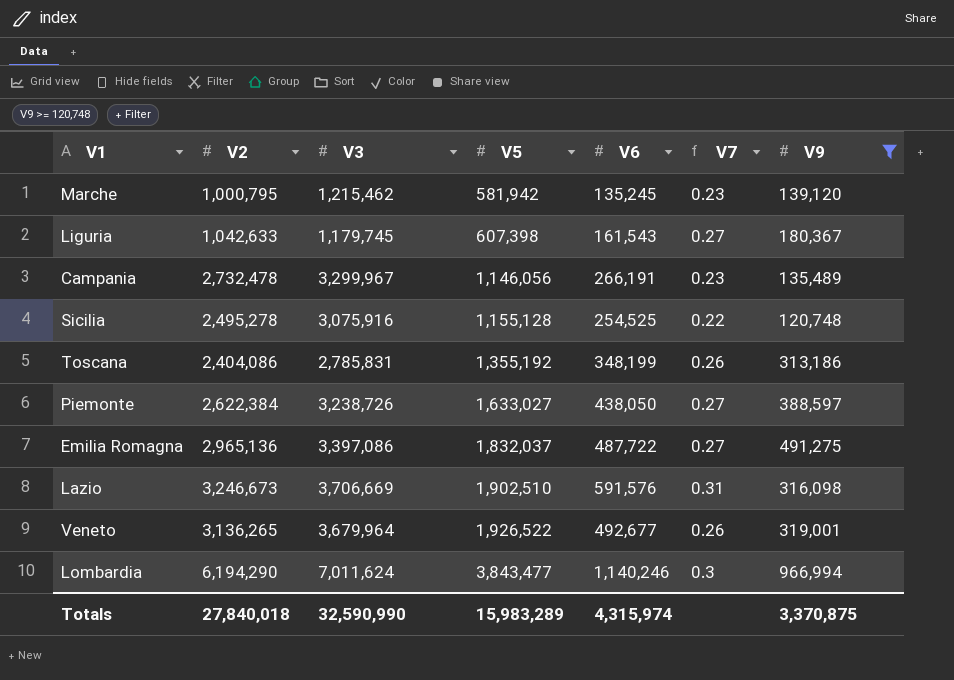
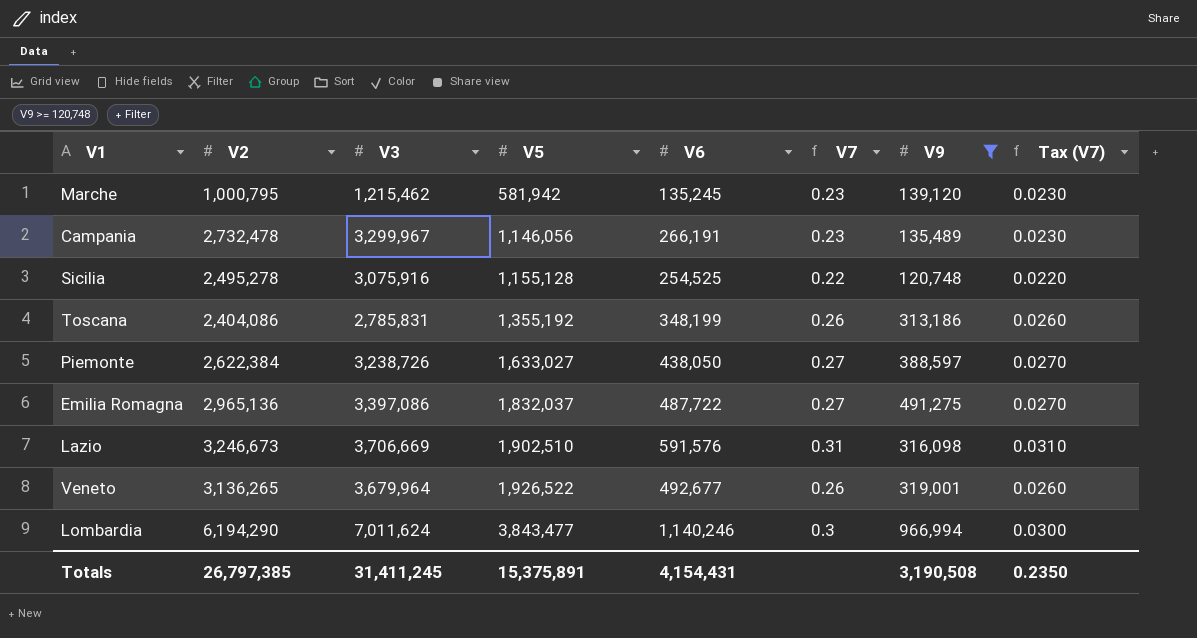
column Tax (V7) | formula: none -> [V7] * 0.1
row Liguria: 1,042,633 | 1,179,745 | 607,398 | 161,543 | 0.27 | 180,367 -> none
Totals | V2: 27,840,018 -> 26,797,385
Totals | V3: 32,590,990 -> 31,411,245
Totals | V5: 15,983,289 -> 15,375,891
Totals | V6: 4,315,974 -> 4,154,431
Totals | V9: 3,370,875 -> 3,190,508

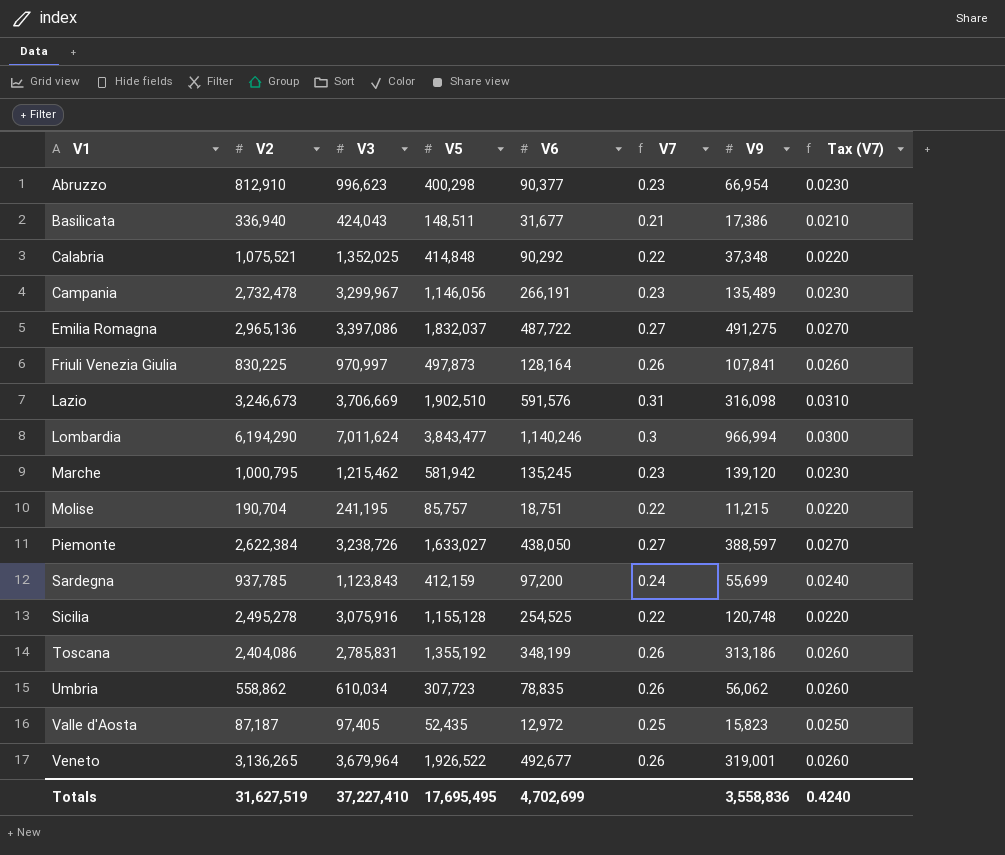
filter: V9 >= 120,748 -> none
row order: V5 ascending -> V1 ascending
Totals | V2: 26,797,385 -> 31,627,519
Totals | V3: 31,411,245 -> 37,227,410
Totals | V5: 15,375,891 -> 17,695,495
Totals | V6: 4,154,431 -> 4,702,699
Totals | V9: 3,190,508 -> 3,558,836
Totals | Tax (V7): 0.2350 -> 0.4240

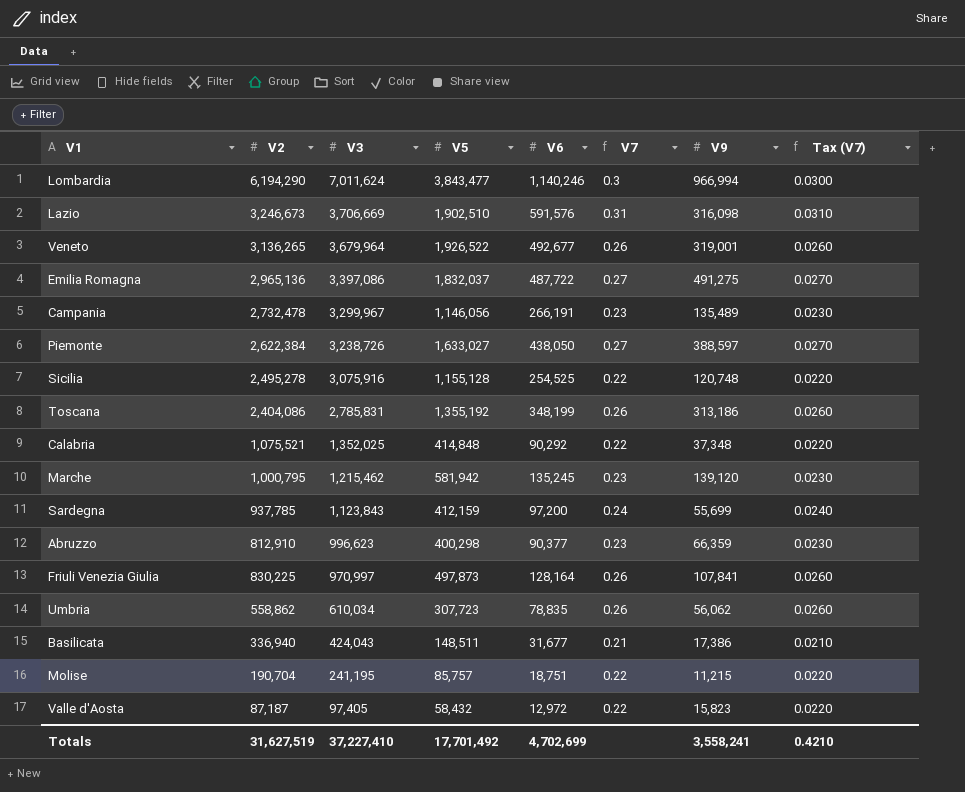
row order: V1 ascending -> V3 descending
Abruzzo | V9: 66,954 -> 66,359
Valle d'Aosta | V5: 52,435 -> 58,432
Valle d'Aosta | V7: 0.25 -> 0.22
Valle d'Aosta | Tax (V7): 0.0250 -> 0.0220
Totals | V5: 17,695,495 -> 17,701,492
Totals | V9: 3,558,836 -> 3,558,241
Totals | Tax (V7): 0.4240 -> 0.4210

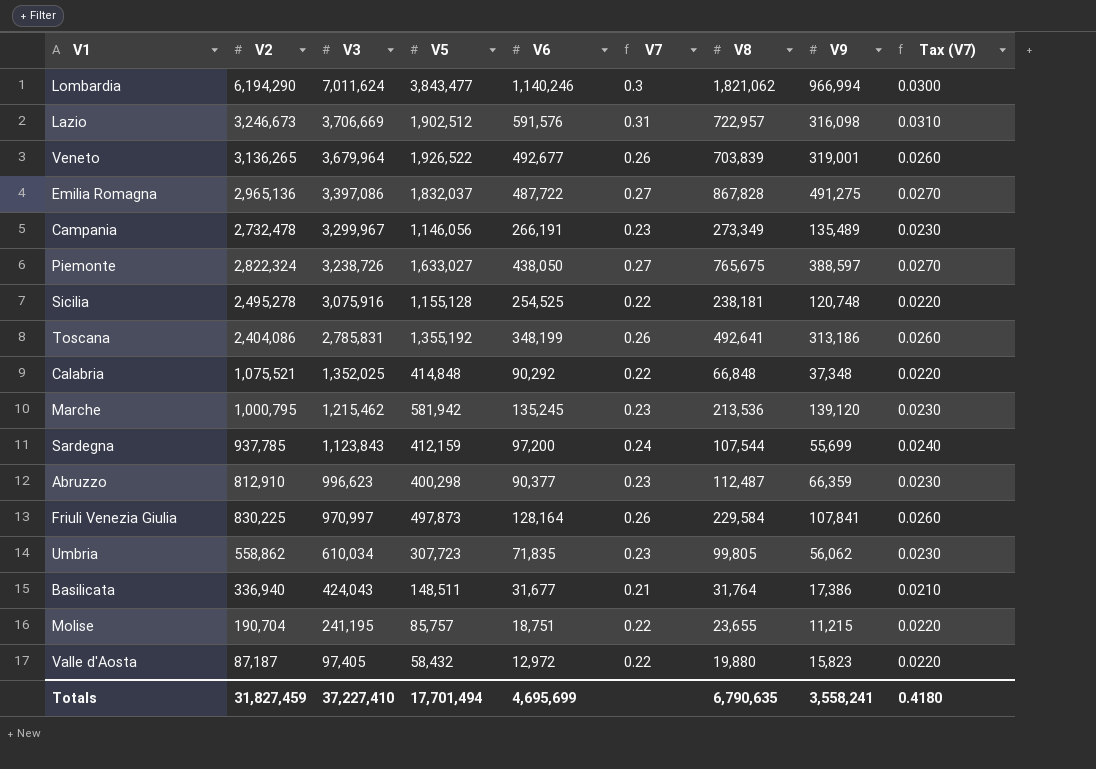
column V8 | position: none -> 7
Lazio | V5: 1,902,510 -> 1,902,512
Piemonte | V2: 2,622,384 -> 2,822,324
Umbria | V6: 78,835 -> 71,835
Umbria | V7: 0.26 -> 0.23
Umbria | Tax (V7): 0.0260 -> 0.0230
Totals | V2: 31,627,519 -> 31,827,459
Totals | V5: 17,701,492 -> 17,701,494
Totals | V6: 4,702,699 -> 4,695,699
Totals | Tax (V7): 0.4210 -> 0.4180

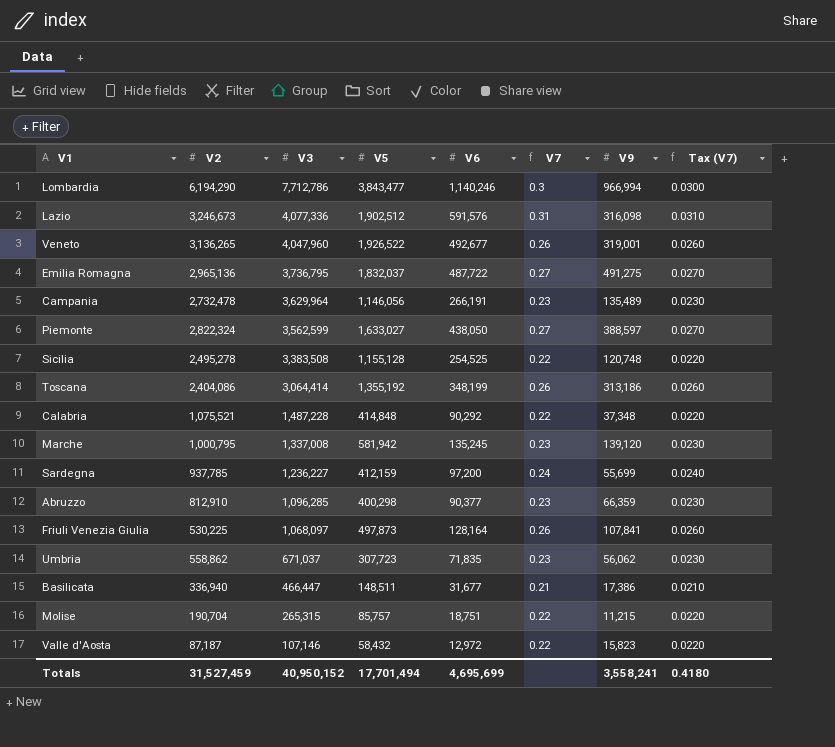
column V8 | position: 7 -> none
Lombardia | V3: 7,011,624 -> 7,712,786
Lazio | V3: 3,706,669 -> 4,077,336
Veneto | V3: 3,679,964 -> 4,047,960
Emilia Romagna | V3: 3,397,086 -> 3,736,795
Campania | V3: 3,299,967 -> 3,629,964
Piemonte | V3: 3,238,726 -> 3,562,599
Sicilia | V3: 3,075,916 -> 3,383,508
Toscana | V3: 2,785,831 -> 3,064,414
Calabria | V3: 1,352,025 -> 1,487,228
Marche | V3: 1,215,462 -> 1,337,008
Sardegna | V3: 1,123,843 -> 1,236,227
Abruzzo | V3: 996,623 -> 1,096,285
Friuli Venezia Giulia | V2: 830,225 -> 530,225
Friuli Venezia Giulia | V3: 970,997 -> 1,068,097
Umbria | V3: 610,034 -> 671,037
Basilicata | V3: 424,043 -> 466,447
Molise | V3: 241,195 -> 265,315
Valle d'Aosta | V3: 97,405 -> 107,146
Totals | V2: 31,827,459 -> 31,527,459
Totals | V3: 37,227,410 -> 40,950,152

